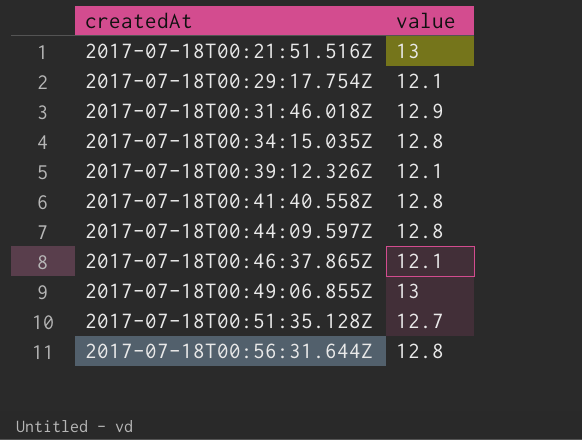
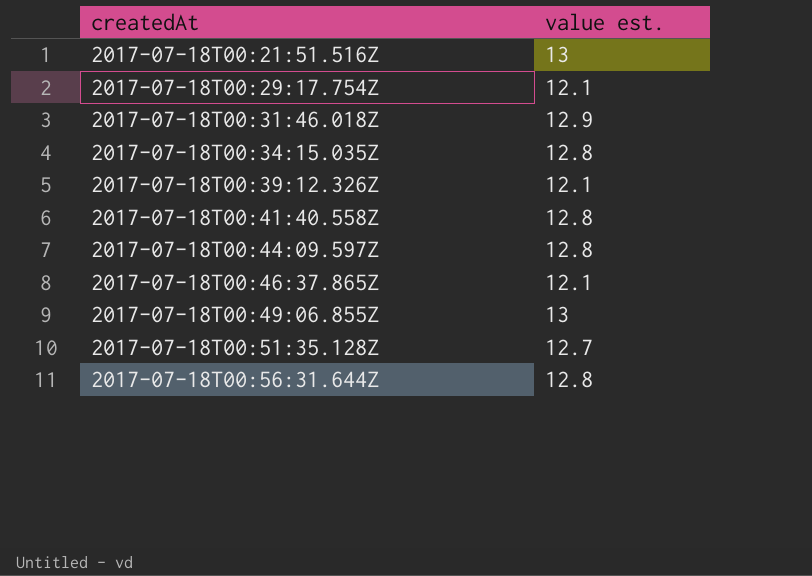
column name: value -> value est.

